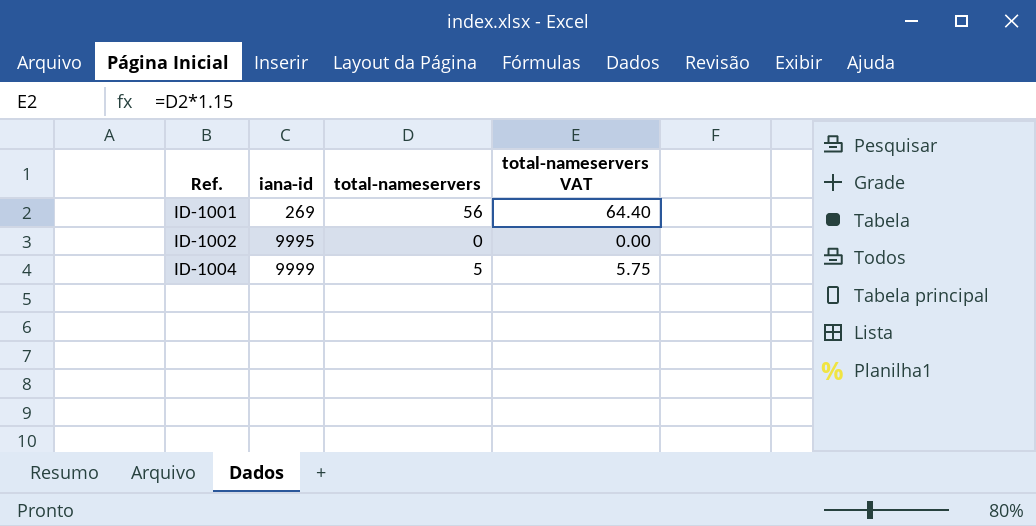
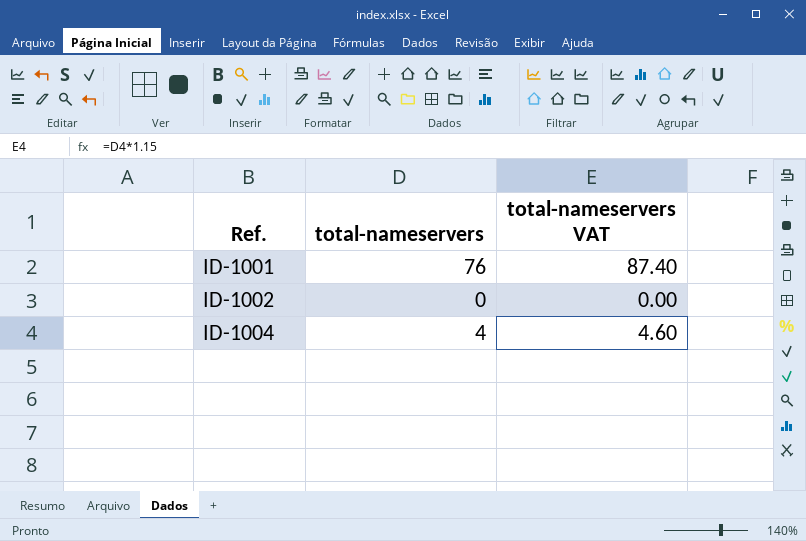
column iana-id | position: 2 -> none
ID-1001 | total-nameservers: 56 -> 76
ID-1001 | total-nameservers VAT: 64.40 -> 87.40
ID-1004 | total-nameservers: 5 -> 4
ID-1004 | total-nameservers VAT: 5.75 -> 4.60

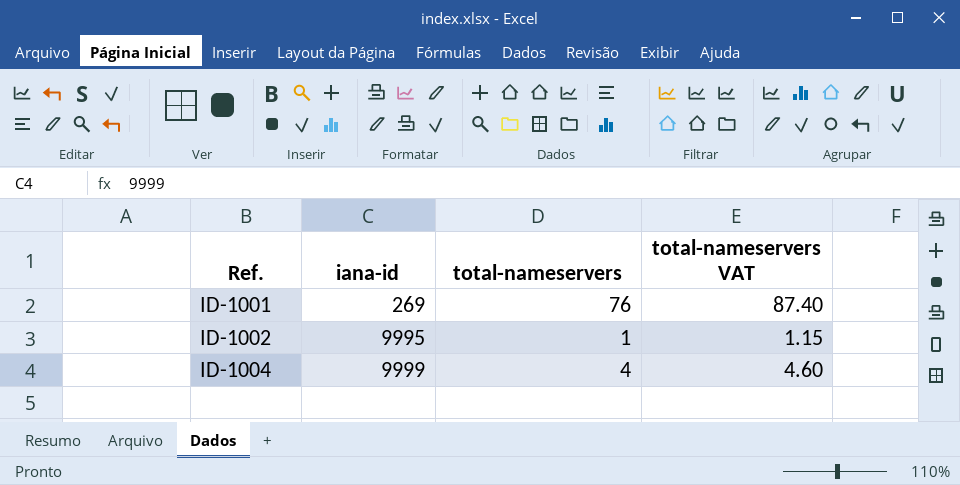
column iana-id | position: none -> 2
ID-1002 | total-nameservers: 0 -> 1
ID-1002 | total-nameservers VAT: 0.00 -> 1.15

